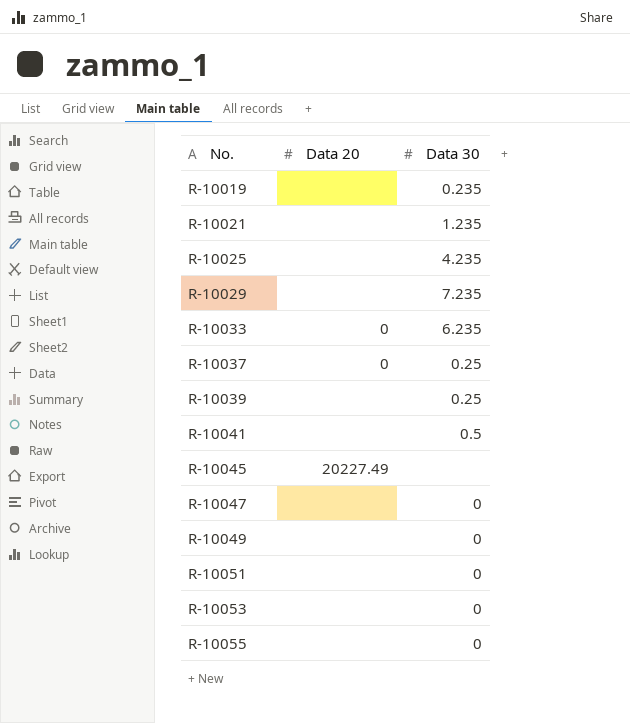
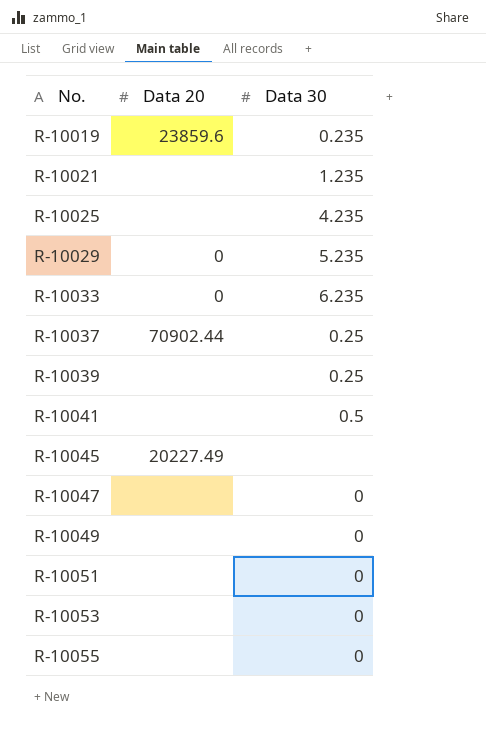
R-10019 | Data 20: none -> 23859.6
R-10029 | Data 20: none -> 0
R-10029 | Data 30: 7.235 -> 5.235
R-10037 | Data 20: 0 -> 70902.44

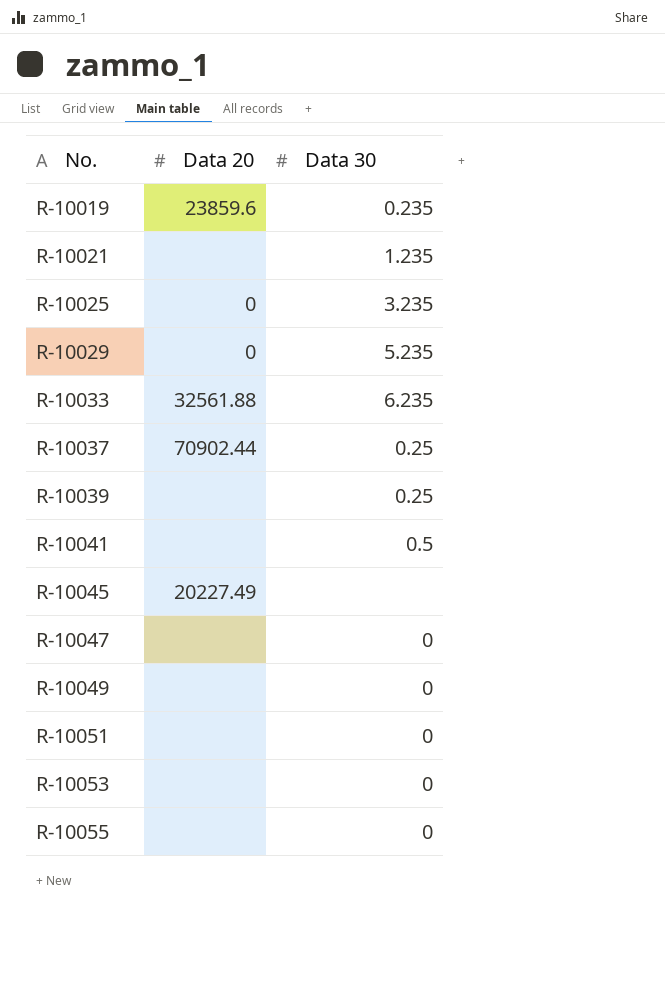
R-10025 | Data 20: none -> 0
R-10025 | Data 30: 4.235 -> 3.235
R-10033 | Data 20: 0 -> 32561.88

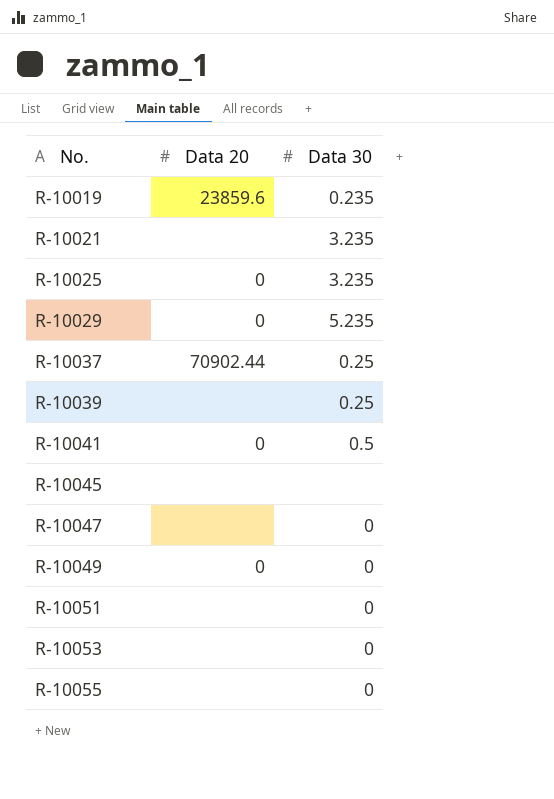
row R-10033: 32561.88 | 6.235 -> none
R-10021 | Data 30: 1.235 -> 3.235
R-10041 | Data 20: none -> 0
R-10045 | Data 20: 20227.49 -> none
R-10049 | Data 20: none -> 0

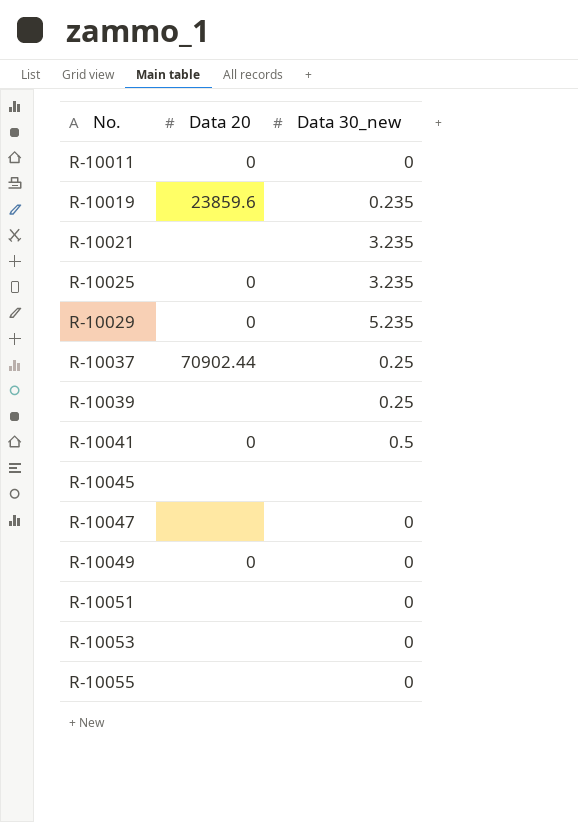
column name: Data 30 -> Data 30_new
row R-10011: none -> 0 | 0

